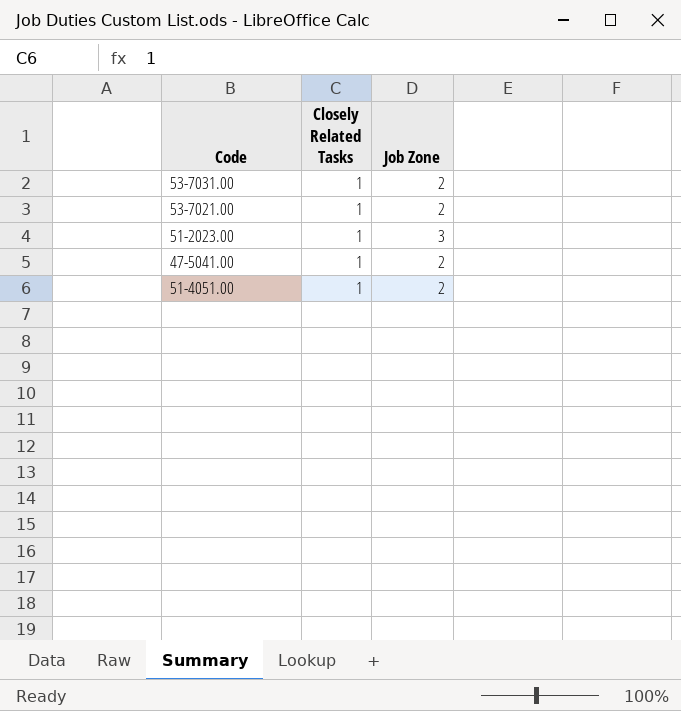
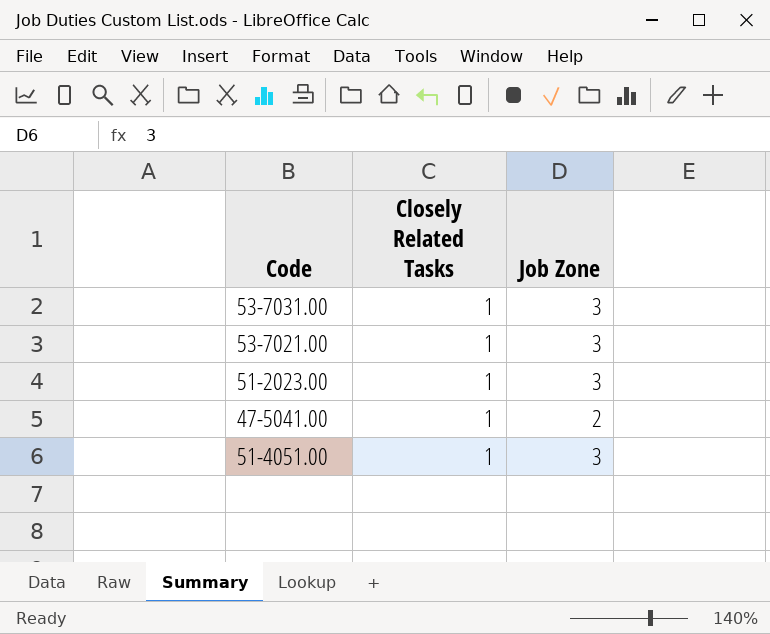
53-7031.00 | Job Zone: 2 -> 3
53-7021.00 | Job Zone: 2 -> 3
51-4051.00 | Job Zone: 2 -> 3

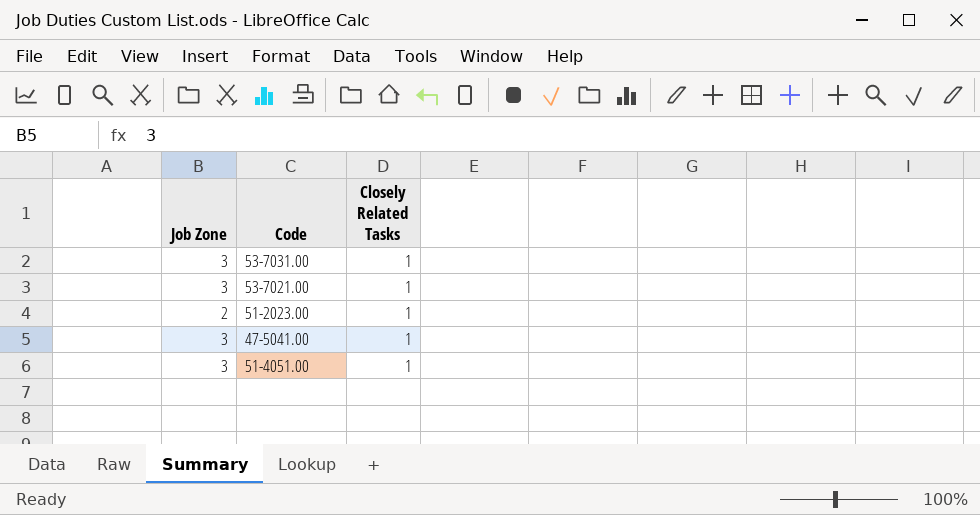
column Job Zone | position: 3 -> 1
51-2023.00 | Job Zone: 3 -> 2
47-5041.00 | Job Zone: 2 -> 3

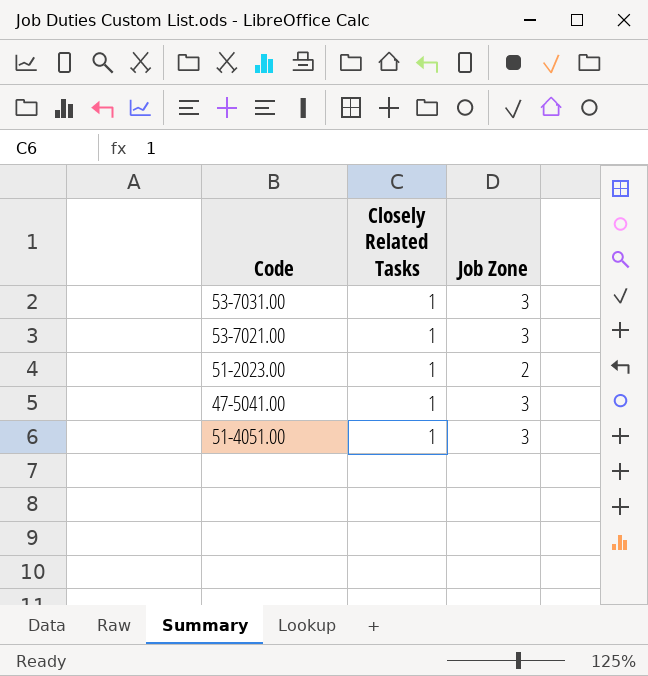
column Job Zone | position: 1 -> 3

